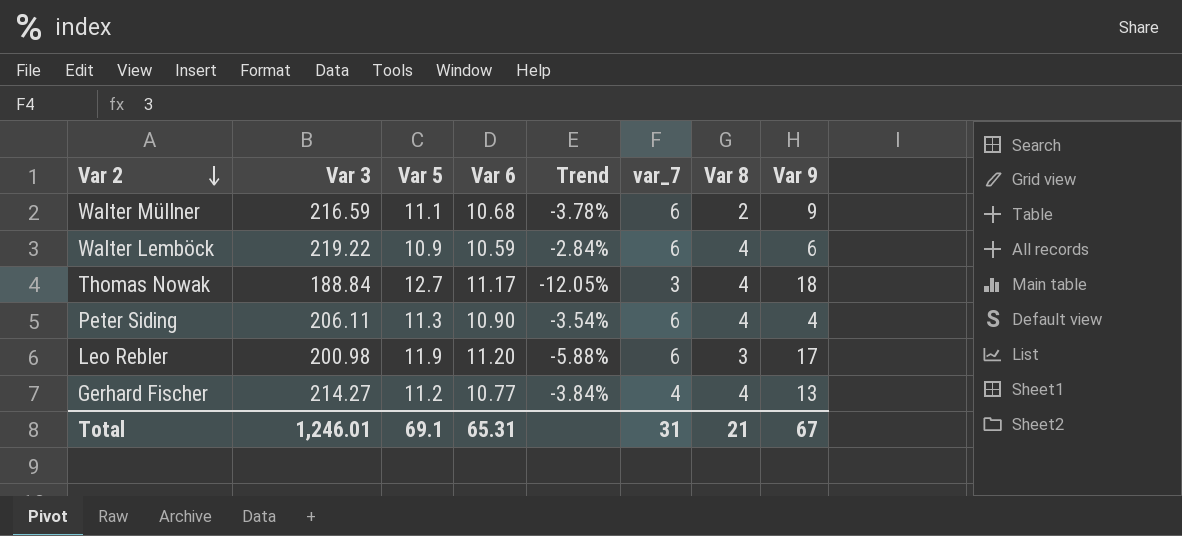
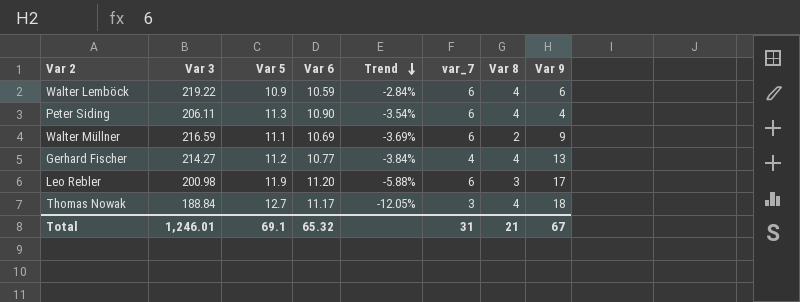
row order: Var 2 descending -> Trend descending
Walter Müllner | Var 6: 10.68 -> 10.69
Walter Müllner | Trend: -3.78% -> -3.69%
Total | Var 6: 65.31 -> 65.32

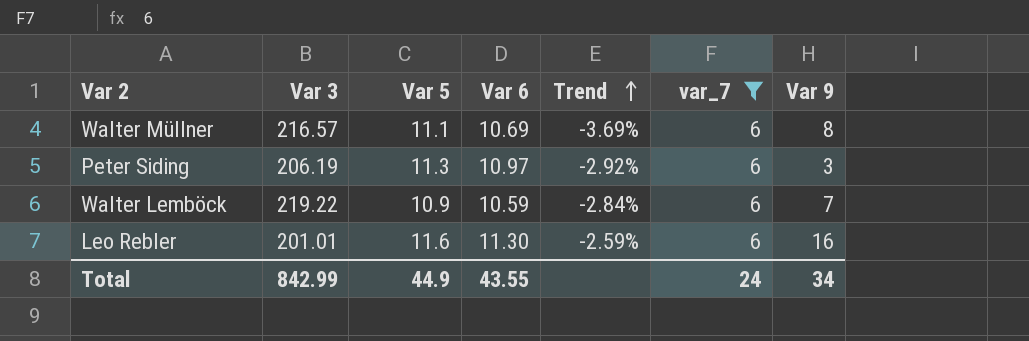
filter: none -> var_7 = 6
row order: Trend descending -> Trend ascending
column Var 8 | position: 7 -> none
Walter Müllner | Var 3: 216.59 -> 216.57
Walter Müllner | Var 9: 9 -> 8
Peter Siding | Var 3: 206.11 -> 206.19
Peter Siding | Var 6: 10.90 -> 10.97
Peter Siding | Trend: -3.54% -> -2.92%
Peter Siding | Var 9: 4 -> 3
Walter Lemböck | Var 9: 6 -> 7
Leo Rebler | Var 3: 200.98 -> 201.01
Leo Rebler | Var 5: 11.9 -> 11.6
Leo Rebler | Var 6: 11.20 -> 11.30
Leo Rebler | Trend: -5.88% -> -2.59%
Leo Rebler | Var 9: 17 -> 16
Total | Var 3: 1,246.01 -> 842.99
Total | Var 5: 69.1 -> 44.9
Total | Var 6: 65.32 -> 43.55
Total | var_7: 31 -> 24
Total | Var 9: 67 -> 34

